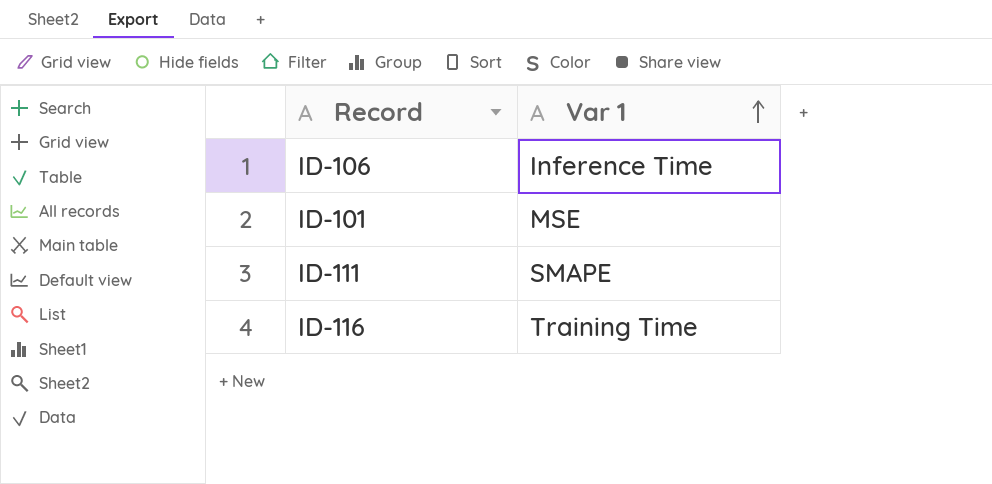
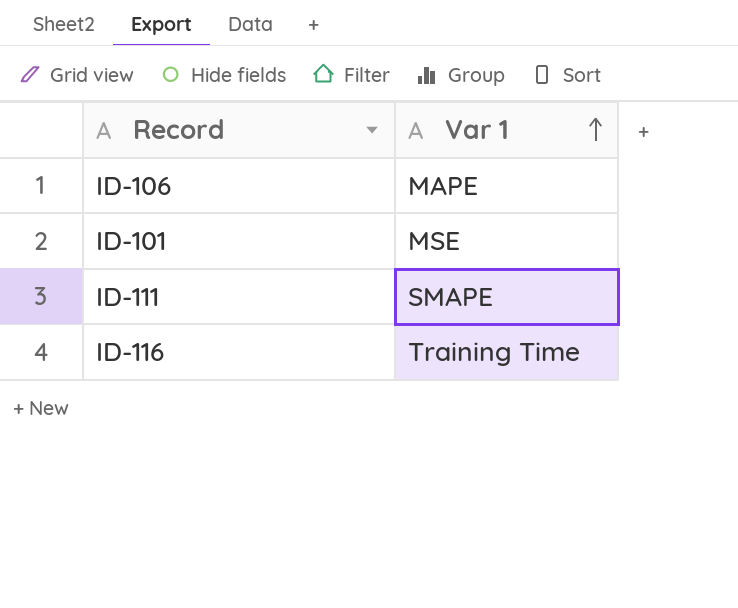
ID-106 | Var 1: Inference Time -> MAPE

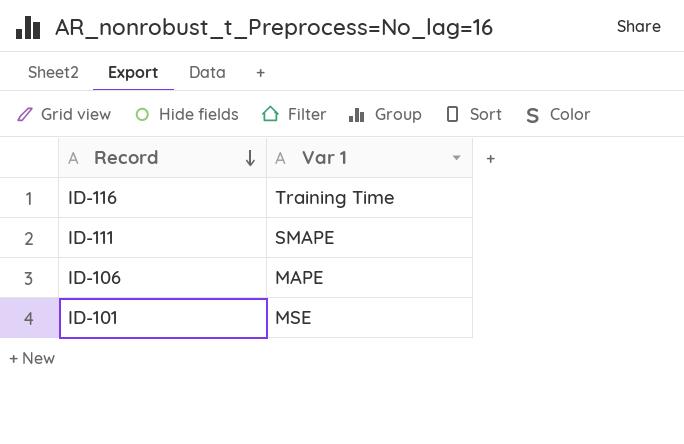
row order: Var 1 ascending -> Record descending

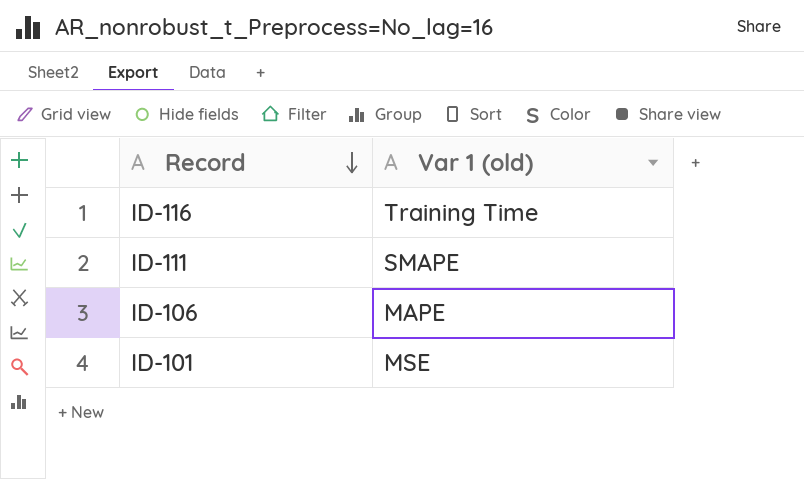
column name: Var 1 -> Var 1 (old)

